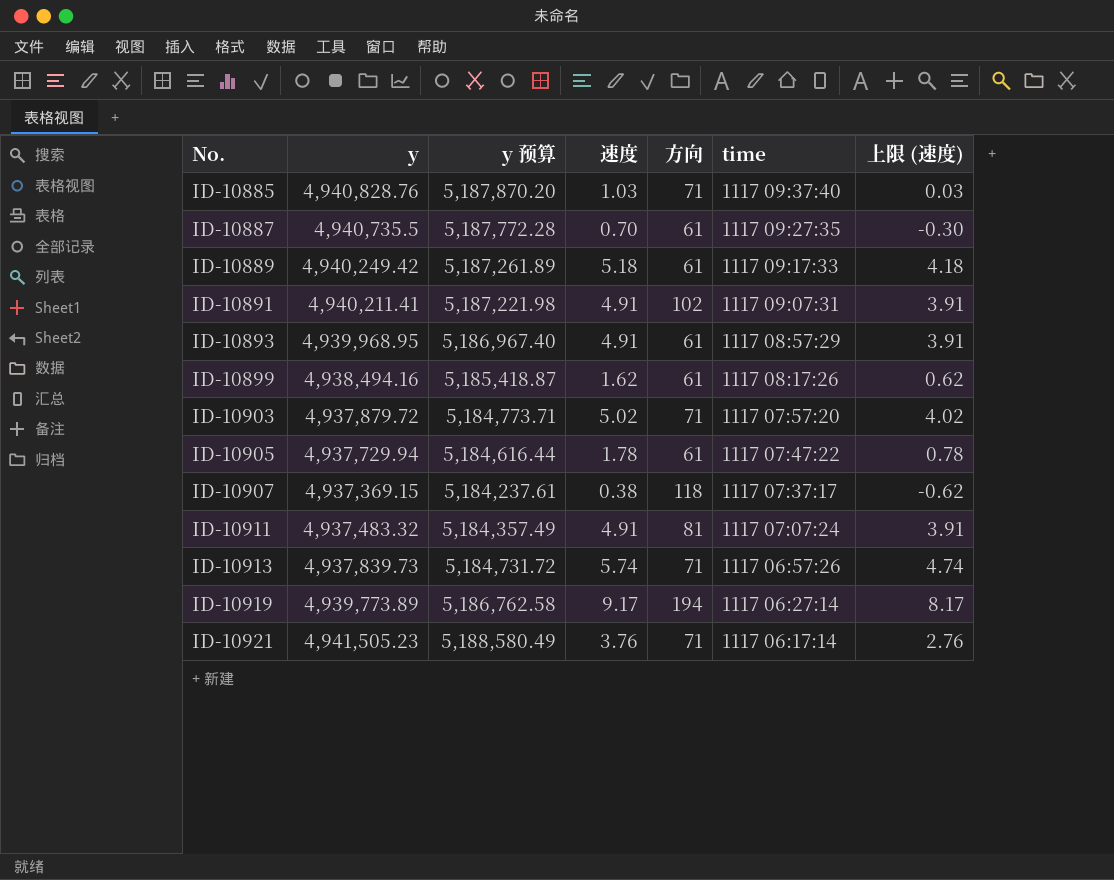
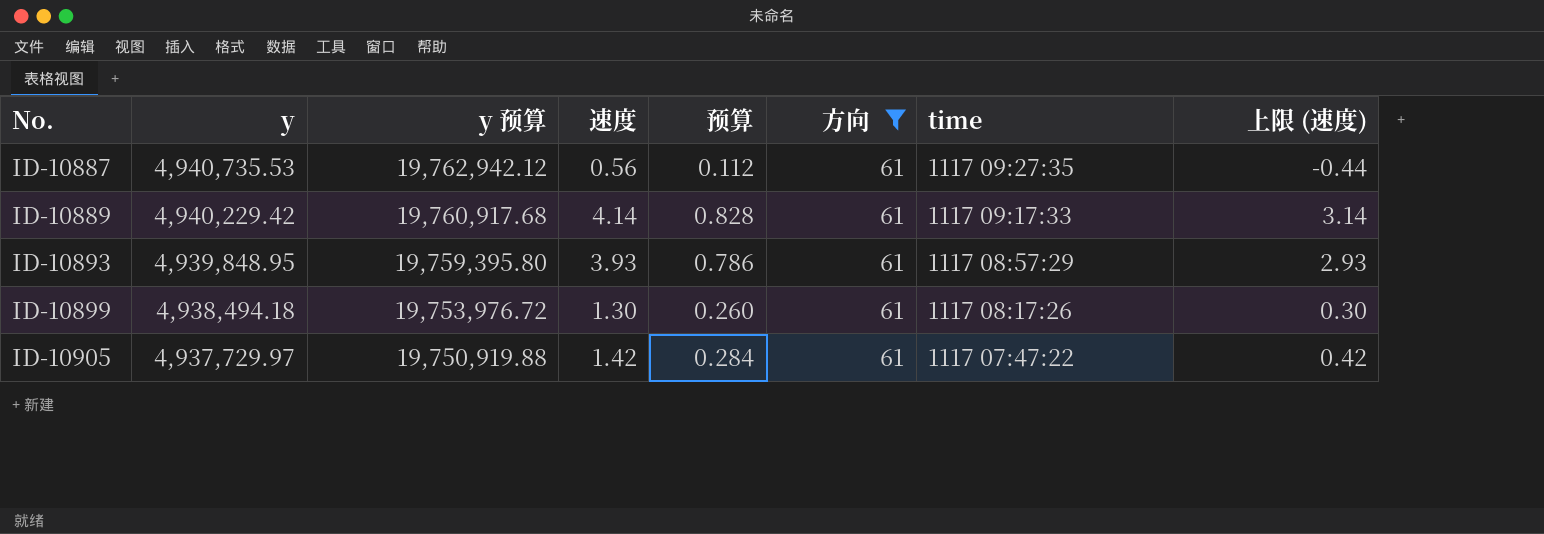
filter: none -> 方向 = 61
column y 预算 | formula: [y] * 1.05 -> [y] * 4
column 预算 | formula: none -> [速度] * 0.2
ID-10887 | y: 4,940,735.5 -> 4,940,735.53
ID-10887 | 速度: 0.70 -> 0.56
ID-10887 | 上限 (速度): -0.30 -> -0.44
ID-10889 | y: 4,940,249.42 -> 4,940,229.42
ID-10889 | 速度: 5.18 -> 4.14
ID-10889 | 上限 (速度): 4.18 -> 3.14
ID-10893 | y: 4,939,968.95 -> 4,939,848.95
ID-10893 | 速度: 4.91 -> 3.93
ID-10893 | 上限 (速度): 3.91 -> 2.93
ID-10899 | y: 4,938,494.16 -> 4,938,494.18
ID-10899 | 速度: 1.62 -> 1.30
ID-10899 | 上限 (速度): 0.62 -> 0.30
ID-10905 | y: 4,937,729.94 -> 4,937,729.97
ID-10905 | 速度: 1.78 -> 1.42
ID-10905 | 上限 (速度): 0.78 -> 0.42

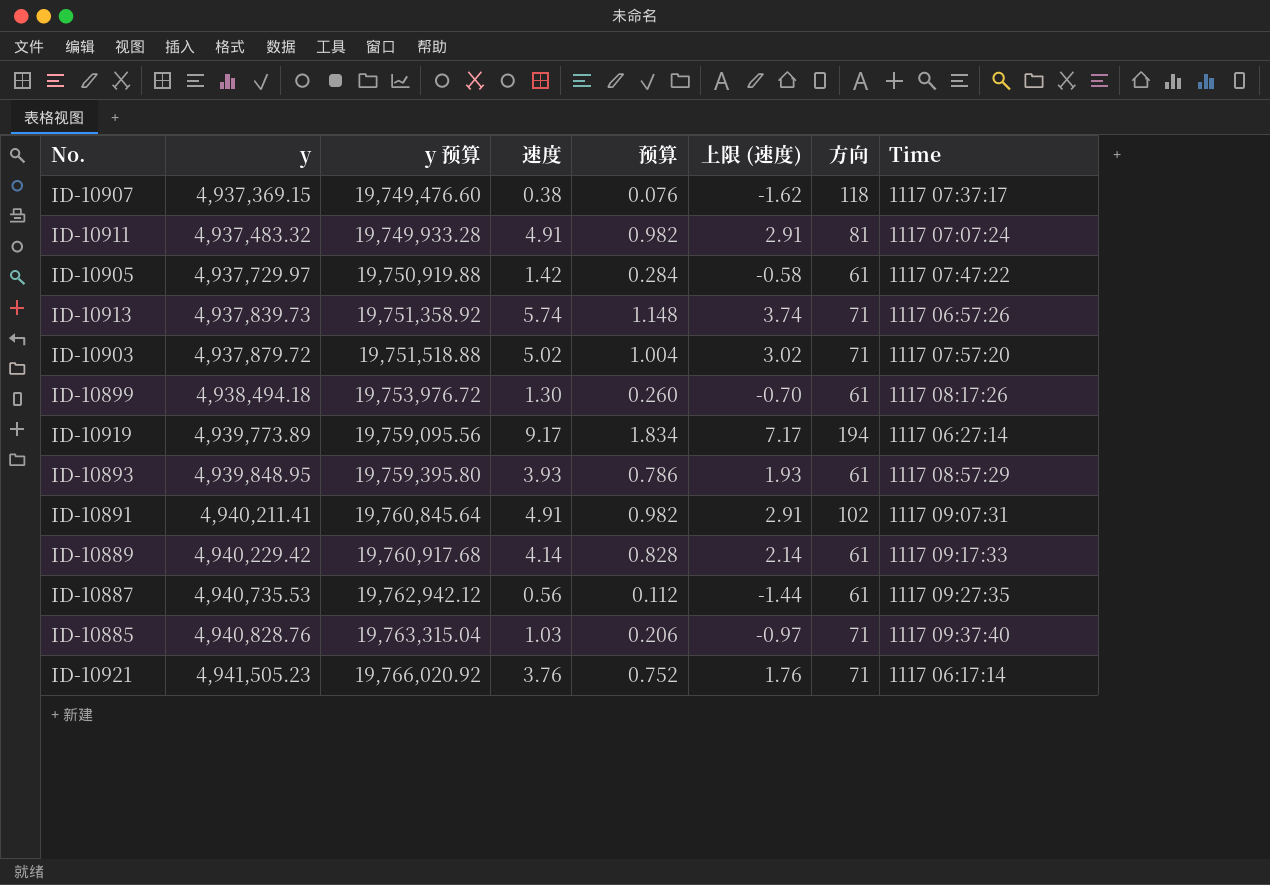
filter: 方向 = 61 -> none
row order: No. ascending -> y ascending
column 上限 (速度) | formula: [速度] - 1 -> [速度] - 2
column 上限 (速度) | position: 8 -> 6
column name: time -> Time

